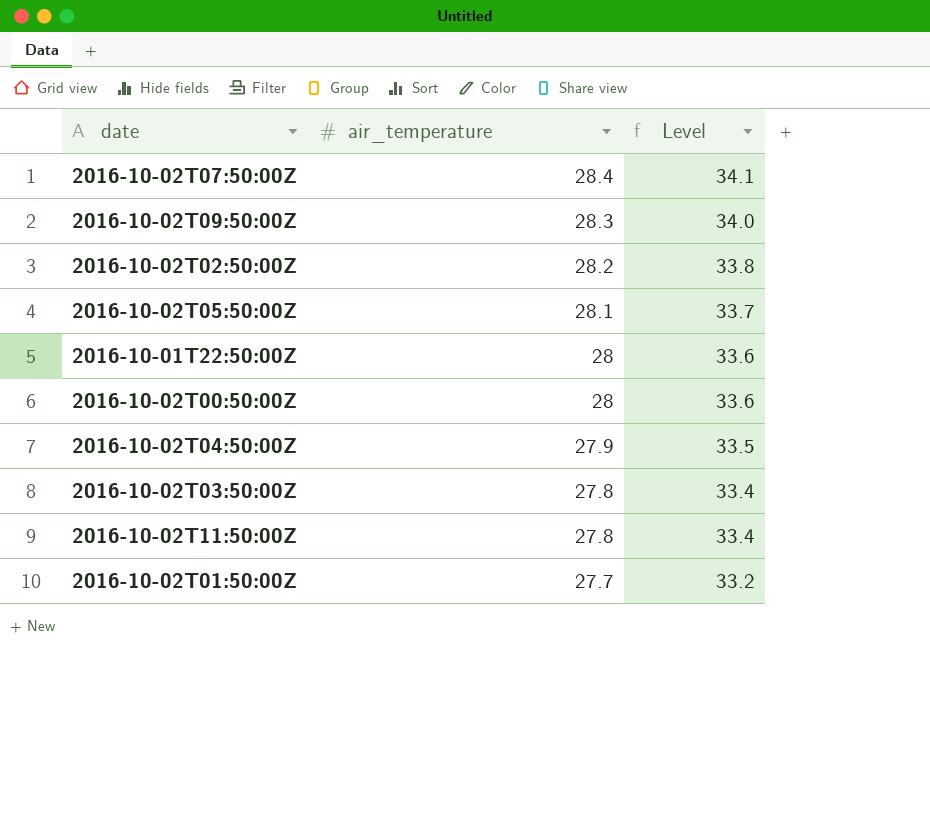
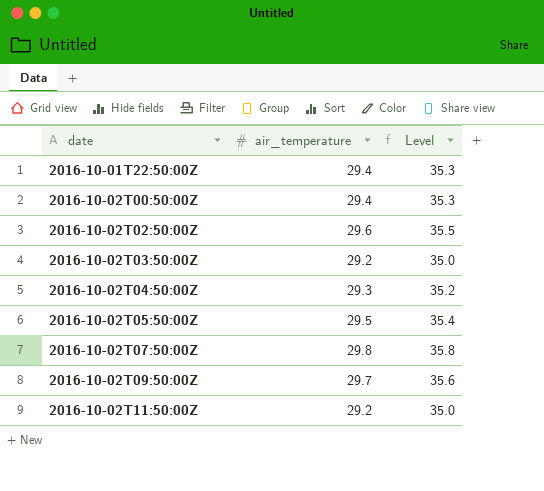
row order: air_temperature descending -> date ascending
row 2016-10-02T01:50:00Z: 27.7 | 33.2 -> none
2016-10-01T22:50:00Z | air_temperature: 28 -> 29.4
2016-10-01T22:50:00Z | Level: 33.6 -> 35.3
2016-10-02T00:50:00Z | air_temperature: 28 -> 29.4
2016-10-02T00:50:00Z | Level: 33.6 -> 35.3
2016-10-02T02:50:00Z | air_temperature: 28.2 -> 29.6
2016-10-02T02:50:00Z | Level: 33.8 -> 35.5
2016-10-02T03:50:00Z | air_temperature: 27.8 -> 29.2
2016-10-02T03:50:00Z | Level: 33.4 -> 35.0
2016-10-02T04:50:00Z | air_temperature: 27.9 -> 29.3
2016-10-02T04:50:00Z | Level: 33.5 -> 35.2
2016-10-02T05:50:00Z | air_temperature: 28.1 -> 29.5
2016-10-02T05:50:00Z | Level: 33.7 -> 35.4
2016-10-02T07:50:00Z | air_temperature: 28.4 -> 29.8
2016-10-02T07:50:00Z | Level: 34.1 -> 35.8
2016-10-02T09:50:00Z | air_temperature: 28.3 -> 29.7
2016-10-02T09:50:00Z | Level: 34.0 -> 35.6
2016-10-02T11:50:00Z | air_temperature: 27.8 -> 29.2
2016-10-02T11:50:00Z | Level: 33.4 -> 35.0

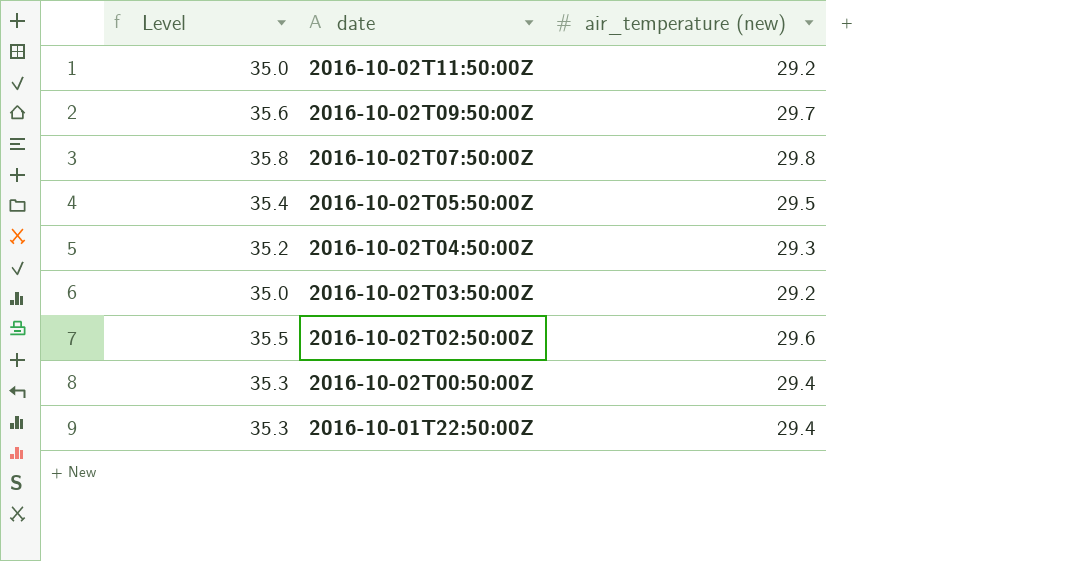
row order: date ascending -> date descending
column Level | position: 3 -> 1
column name: air_temperature -> air_temperature (new)

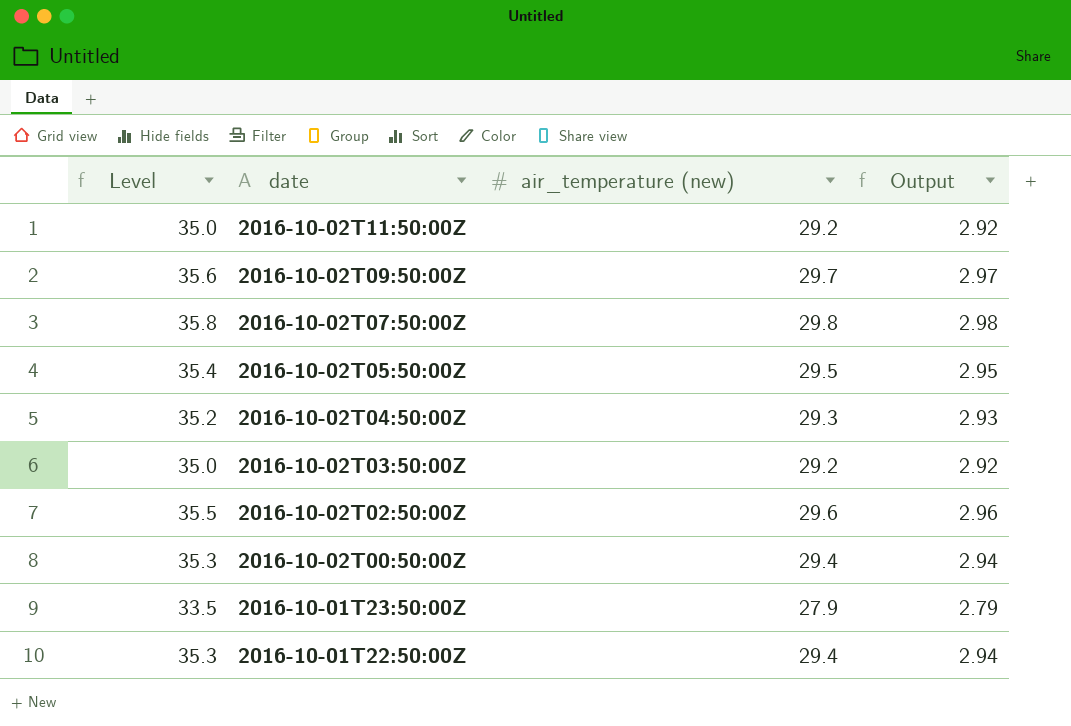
column Output | formula: none -> [air_temperature (new)] * 0.1
row 2016-10-01T23:50:00Z: none -> 33.5 | 27.9 | 2.79

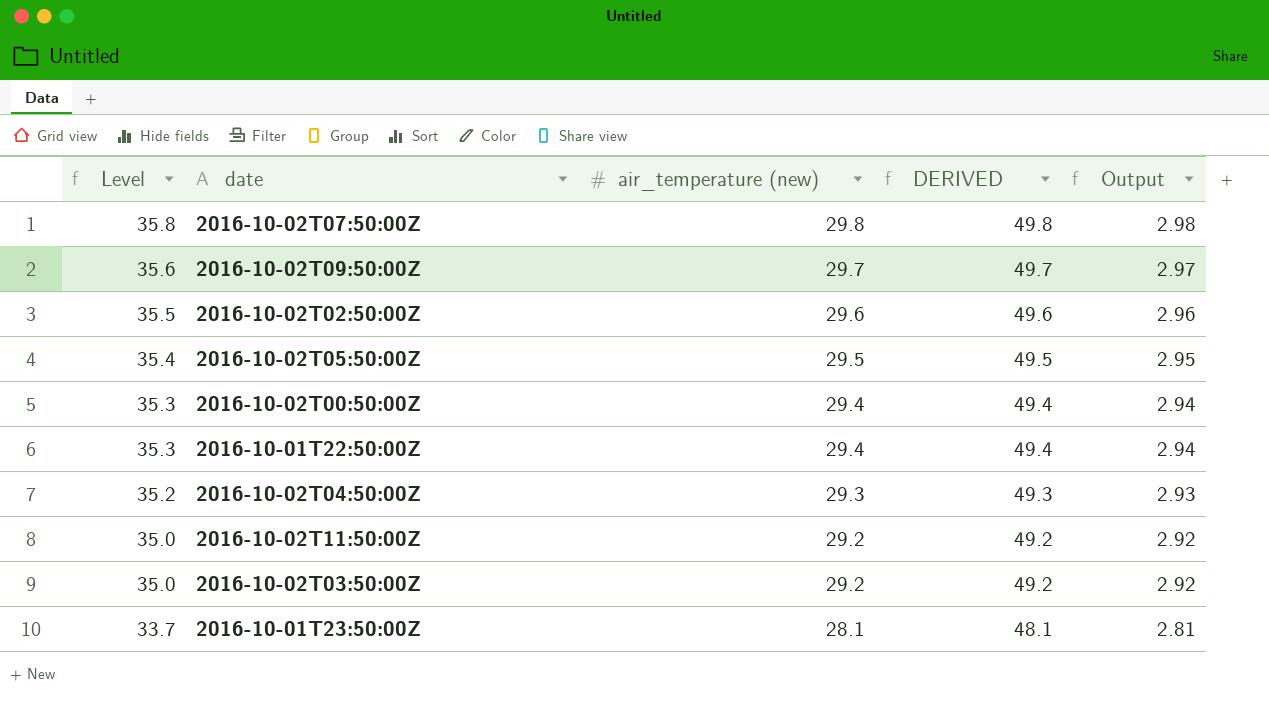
row order: date descending -> Level descending
column DERIVED | formula: none -> [air_temperature (new)] + 20
2016-10-01T23:50:00Z | Level: 33.5 -> 33.7
2016-10-01T23:50:00Z | air_temperature (new): 27.9 -> 28.1
2016-10-01T23:50:00Z | Output: 2.79 -> 2.81

